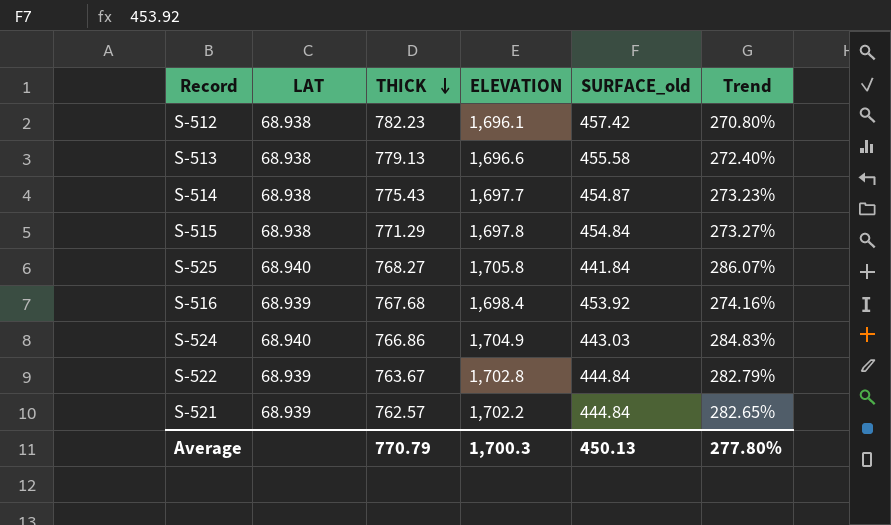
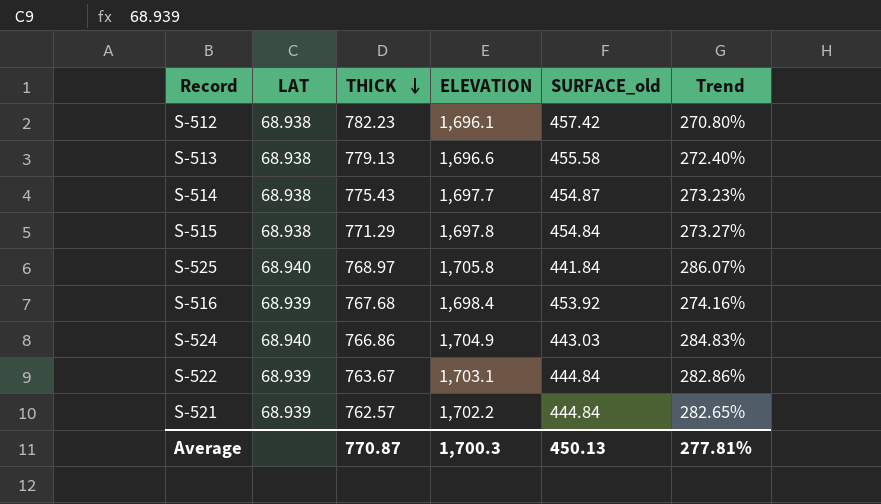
S-525 | THICK: 768.27 -> 768.97
S-522 | ELEVATION: 1,702.8 -> 1,703.1
S-522 | Trend: 282.79% -> 282.86%
Average | THICK: 770.79 -> 770.87
Average | Trend: 277.80% -> 277.81%

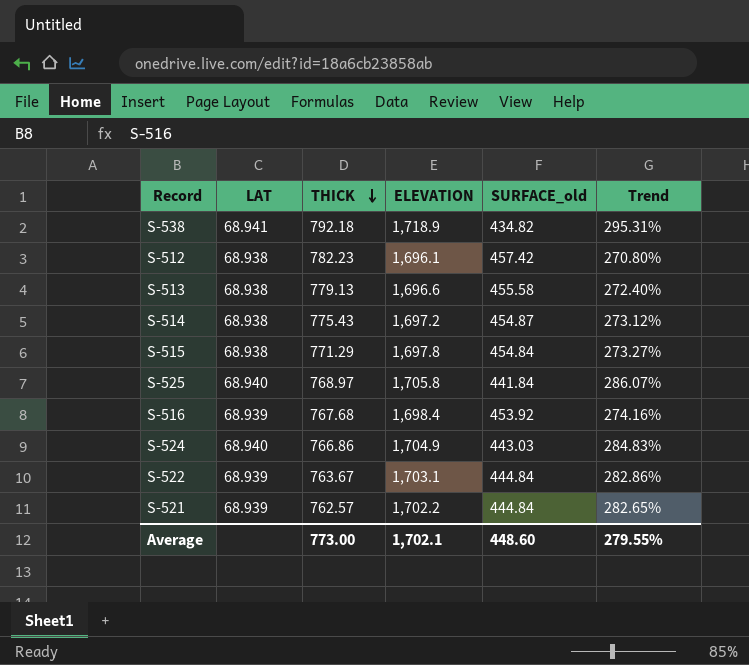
row S-538: none -> 68.941 | 792.18 | 1,718.9 | 434.82 | 295.31%
S-514 | ELEVATION: 1,697.7 -> 1,697.2
S-514 | Trend: 273.23% -> 273.12%
Average | THICK: 770.87 -> 773.00
Average | ELEVATION: 1,700.3 -> 1,702.1
Average | SURFACE_old: 450.13 -> 448.60
Average | Trend: 277.81% -> 279.55%

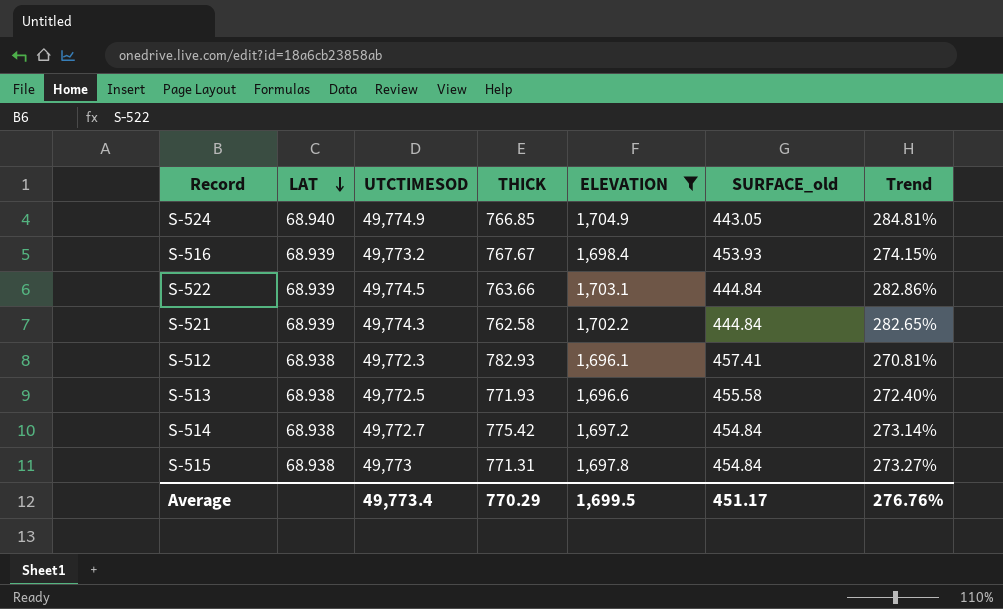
filter: none -> ELEVATION <= 1,704.9
row order: THICK descending -> LAT descending
column UTCTIMESOD | position: none -> 3
S-524 | THICK: 766.86 -> 766.85
S-524 | SURFACE_old: 443.03 -> 443.05
S-524 | Trend: 284.83% -> 284.81%
S-516 | THICK: 767.68 -> 767.67
S-516 | SURFACE_old: 453.92 -> 453.93
S-516 | Trend: 274.16% -> 274.15%
S-522 | THICK: 763.67 -> 763.66
S-521 | THICK: 762.57 -> 762.58
S-512 | THICK: 782.23 -> 782.93
S-512 | SURFACE_old: 457.42 -> 457.41
S-512 | Trend: 270.80% -> 270.81%
S-513 | THICK: 779.13 -> 771.93
S-514 | THICK: 775.43 -> 775.42
S-514 | SURFACE_old: 454.87 -> 454.84
S-514 | Trend: 273.12% -> 273.14%
S-515 | THICK: 771.29 -> 771.31
Average | THICK: 773.00 -> 770.29
Average | ELEVATION: 1,702.1 -> 1,699.5
Average | SURFACE_old: 448.60 -> 451.17
Average | Trend: 279.55% -> 276.76%

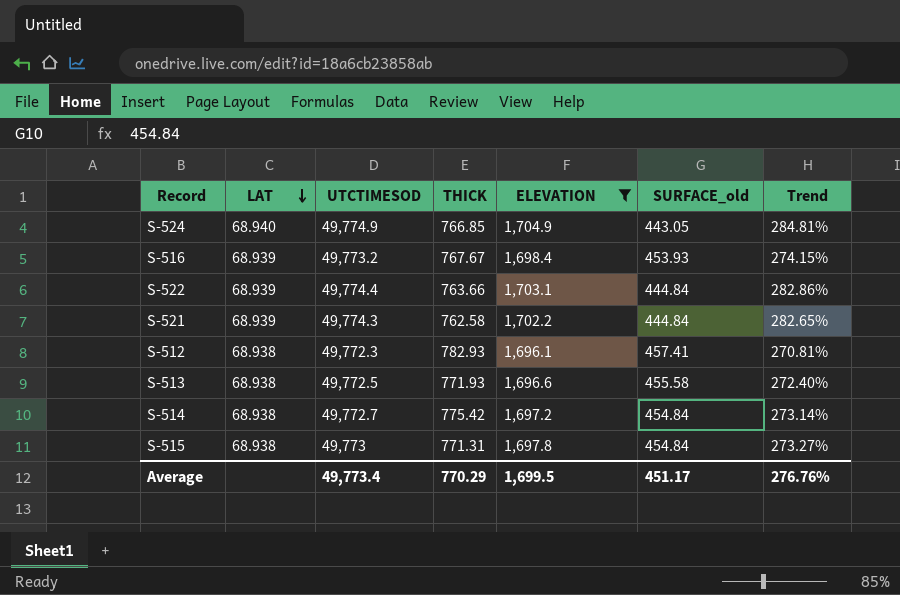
S-522 | UTCTIMESOD: 49,774.5 -> 49,774.4

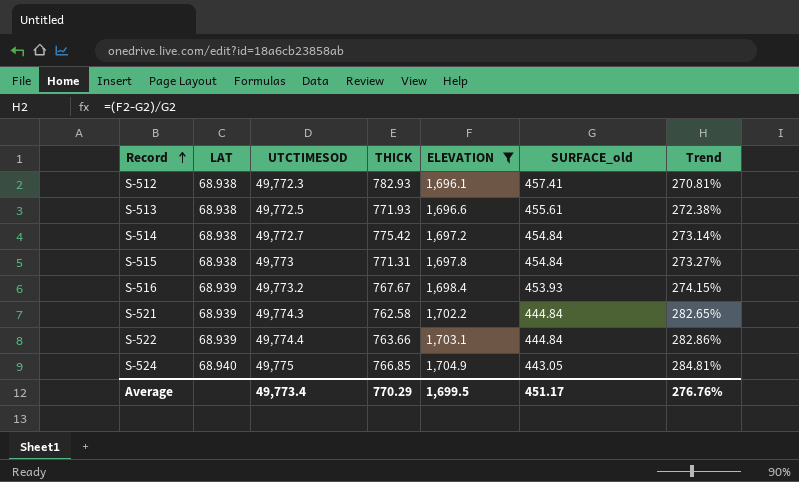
row order: LAT descending -> Record ascending
S-513 | SURFACE_old: 455.58 -> 455.61
S-513 | Trend: 272.40% -> 272.38%
S-524 | UTCTIMESOD: 49,774.9 -> 49,775

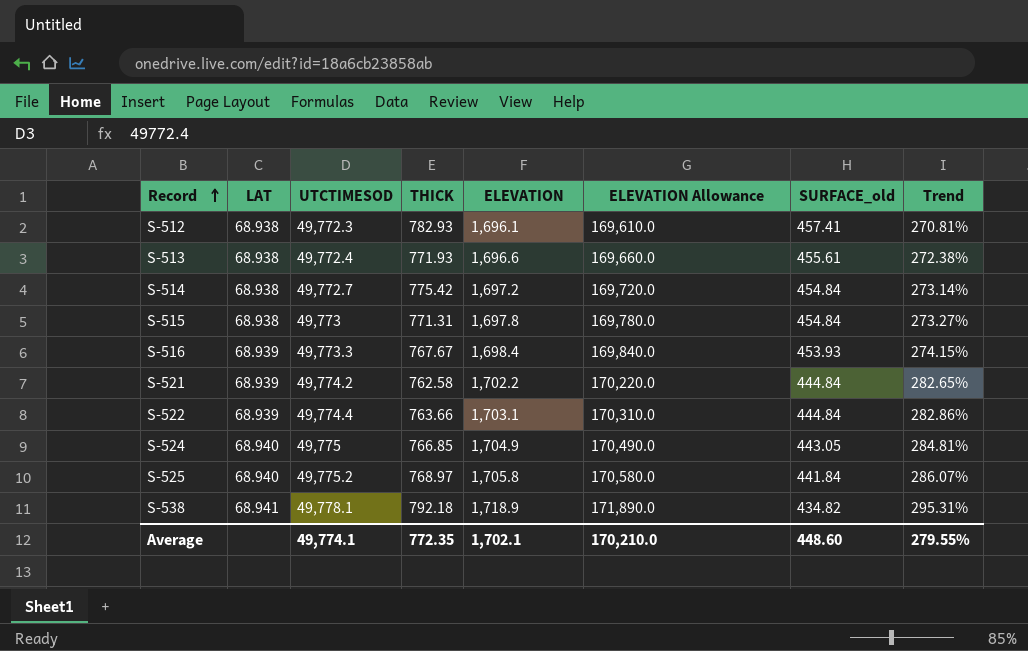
filter: ELEVATION <= 1,704.9 -> none
column ELEVATION Allowance | formula: none -> [ELEVATION] * 100
S-513 | UTCTIMESOD: 49,772.5 -> 49,772.4
S-516 | UTCTIMESOD: 49,773.2 -> 49,773.3
S-521 | UTCTIMESOD: 49,774.3 -> 49,774.2
Average | UTCTIMESOD: 49,773.4 -> 49,774.1
Average | THICK: 770.29 -> 772.35
Average | ELEVATION: 1,699.5 -> 1,702.1
Average | SURFACE_old: 451.17 -> 448.60
Average | Trend: 276.76% -> 279.55%

